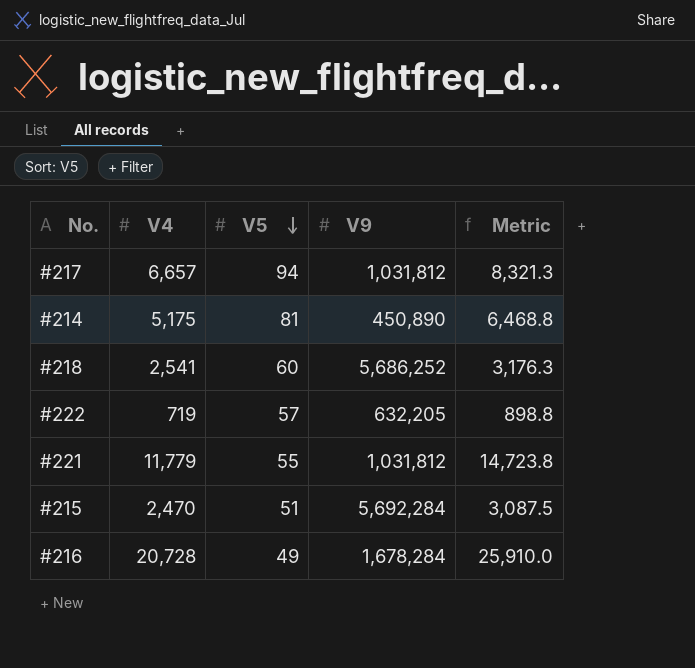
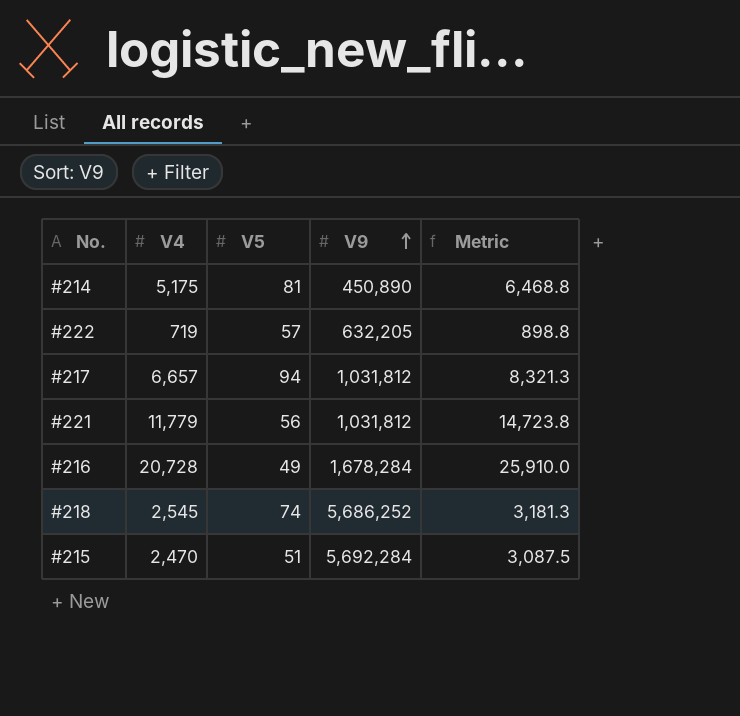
row order: V5 descending -> V9 ascending
#221 | V5: 55 -> 56
#218 | V4: 2,541 -> 2,545
#218 | V5: 60 -> 74
#218 | Metric: 3,176.3 -> 3,181.3

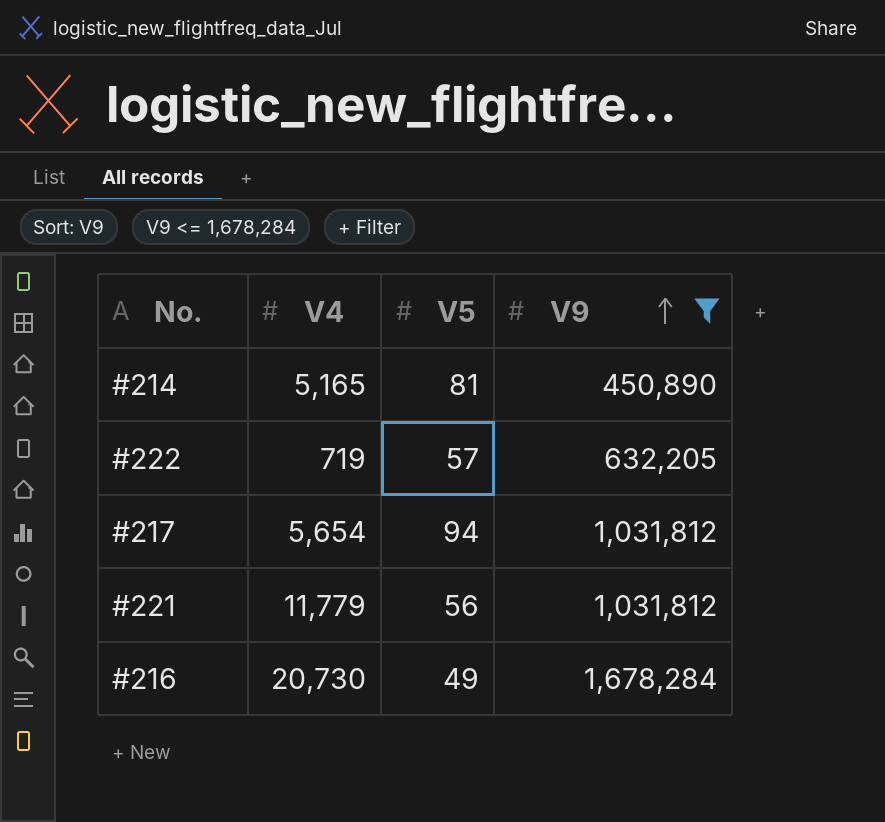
filter: none -> V9 <= 1,678,284
column Metric | formula: [V4] * 1.25 -> none
#214 | V4: 5,175 -> 5,165
#217 | V4: 6,657 -> 5,654
#216 | V4: 20,728 -> 20,730

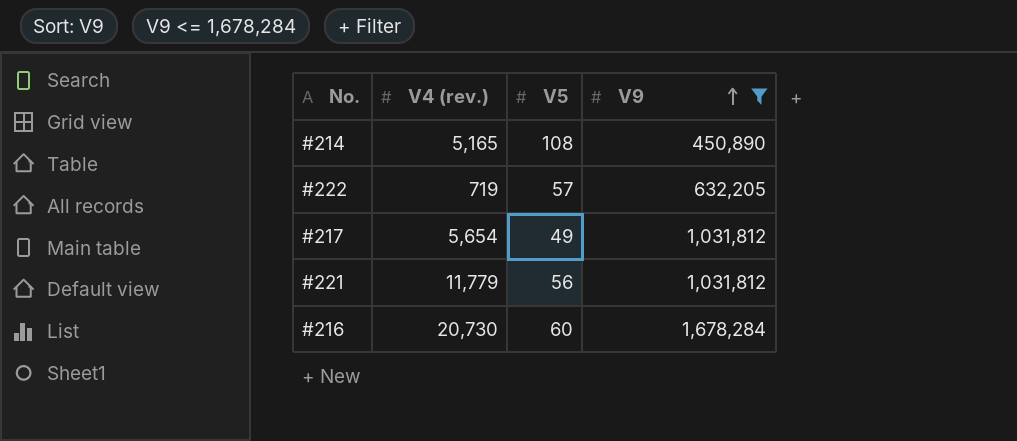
column name: V4 -> V4 (rev.)
#214 | V5: 81 -> 108
#217 | V5: 94 -> 49
#216 | V5: 49 -> 60

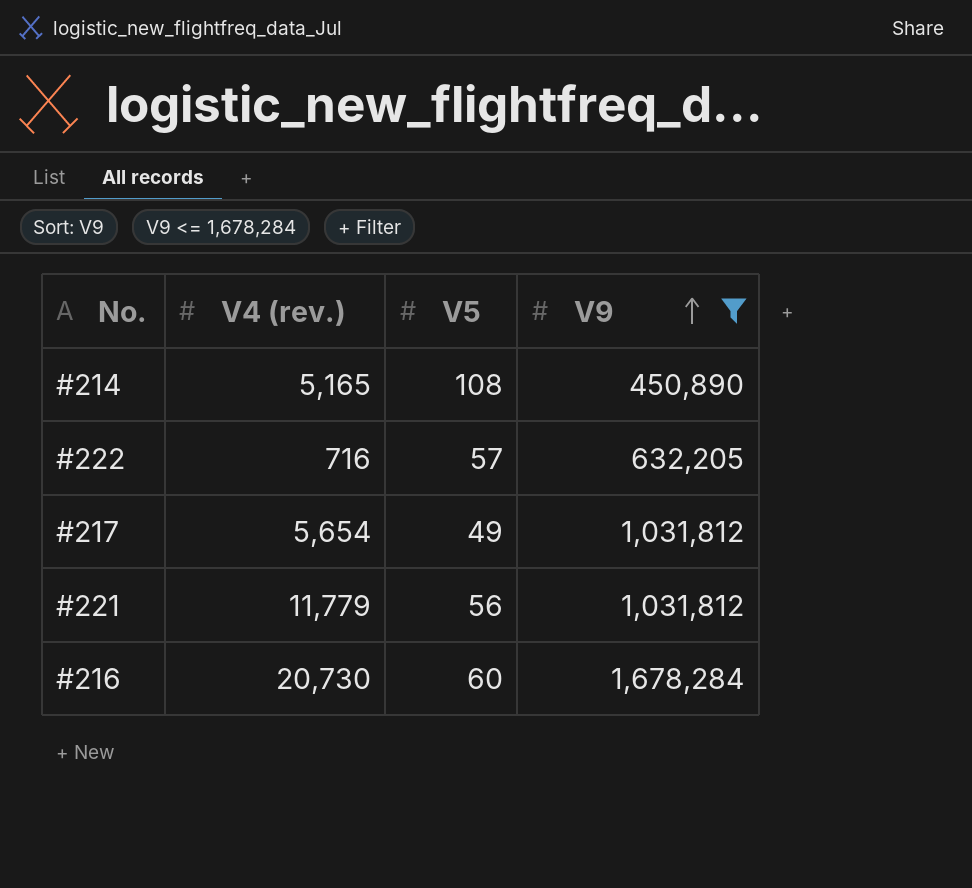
#222 | V4 (rev.): 719 -> 716

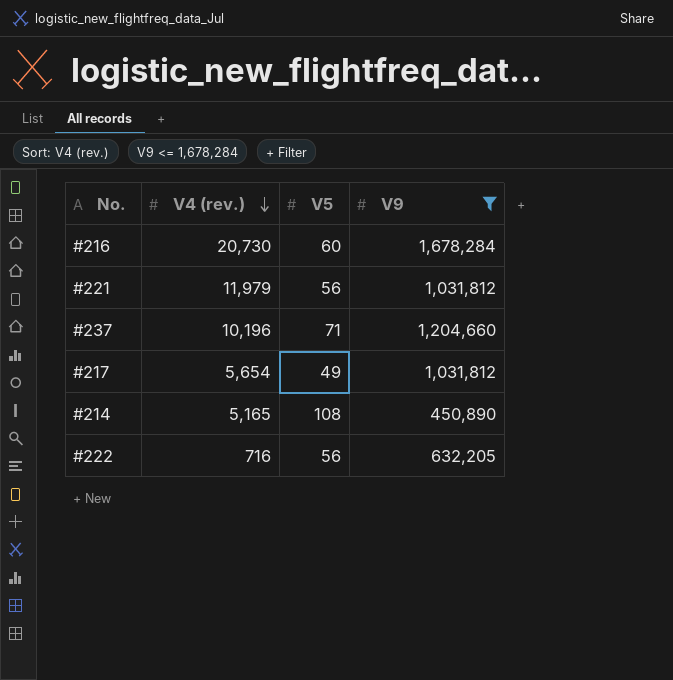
row order: V9 ascending -> V4 (rev.) descending
#221 | V4 (rev.): 11,779 -> 11,979
row #237: none -> 10,196 | 71 | 1,204,660
#222 | V5: 57 -> 56

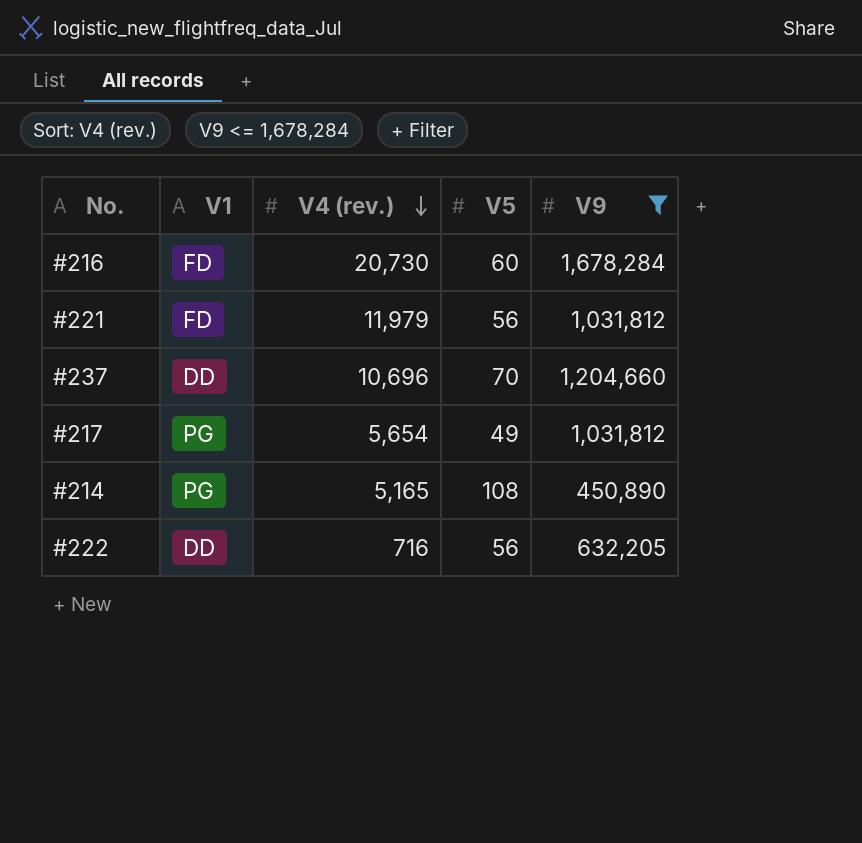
column V1 | position: none -> 2
#237 | V4 (rev.): 10,196 -> 10,696
#237 | V5: 71 -> 70

